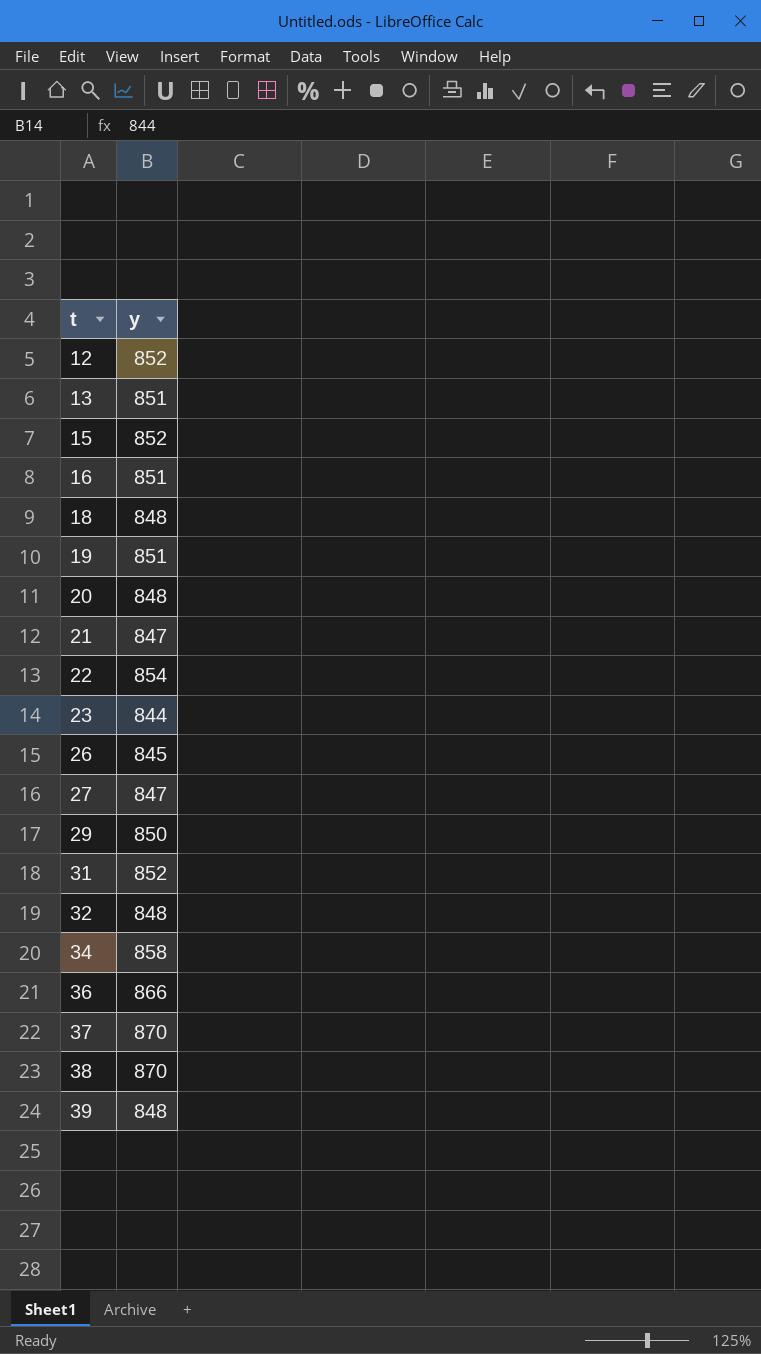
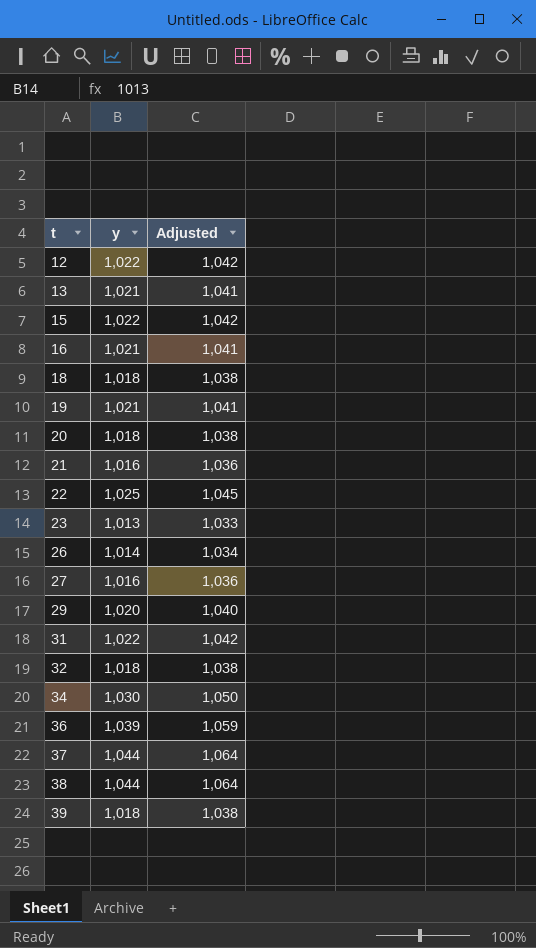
column Adjusted | formula: none -> [y] + 20
12 | y: 852 -> 1,022
13 | y: 851 -> 1,021
15 | y: 852 -> 1,022
16 | y: 851 -> 1,021
18 | y: 848 -> 1,018
19 | y: 851 -> 1,021
20 | y: 848 -> 1,018
21 | y: 847 -> 1,016
22 | y: 854 -> 1,025
23 | y: 844 -> 1,013
26 | y: 845 -> 1,014
27 | y: 847 -> 1,016
29 | y: 850 -> 1,020
31 | y: 852 -> 1,022
32 | y: 848 -> 1,018
34 | y: 858 -> 1,030
36 | y: 866 -> 1,039
37 | y: 870 -> 1,044
38 | y: 870 -> 1,044
39 | y: 848 -> 1,018

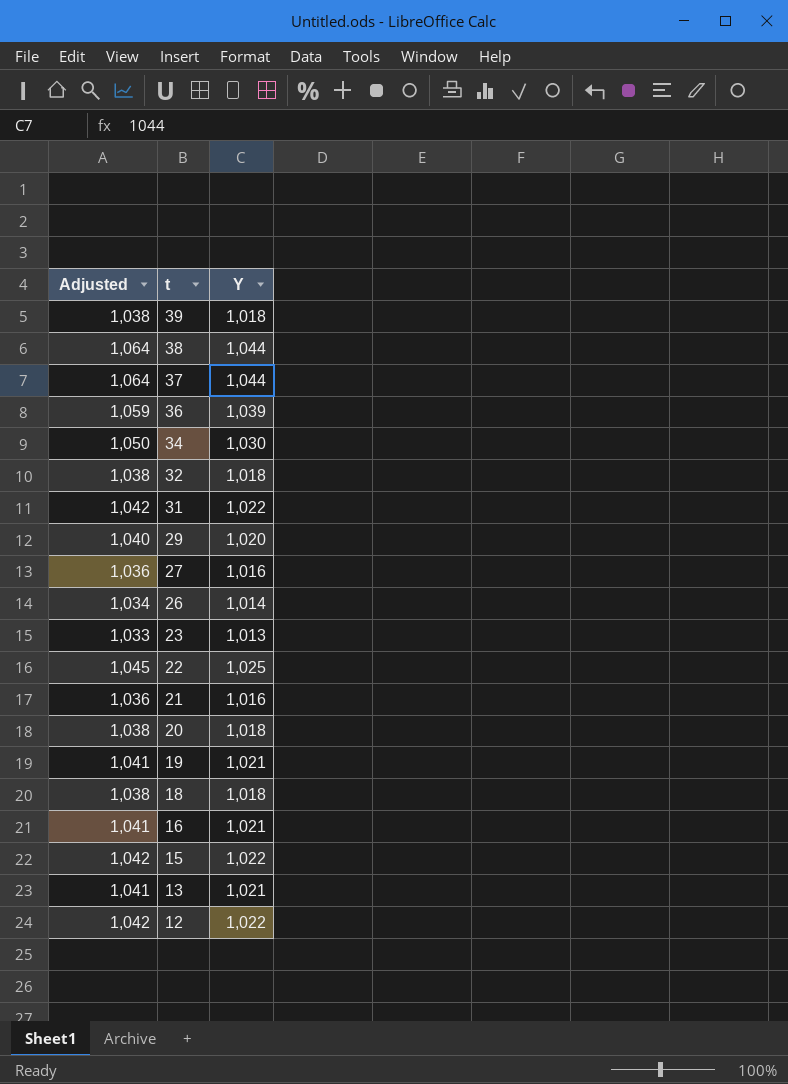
row order: t ascending -> t descending
column Adjusted | position: 3 -> 1
column name: y -> Y

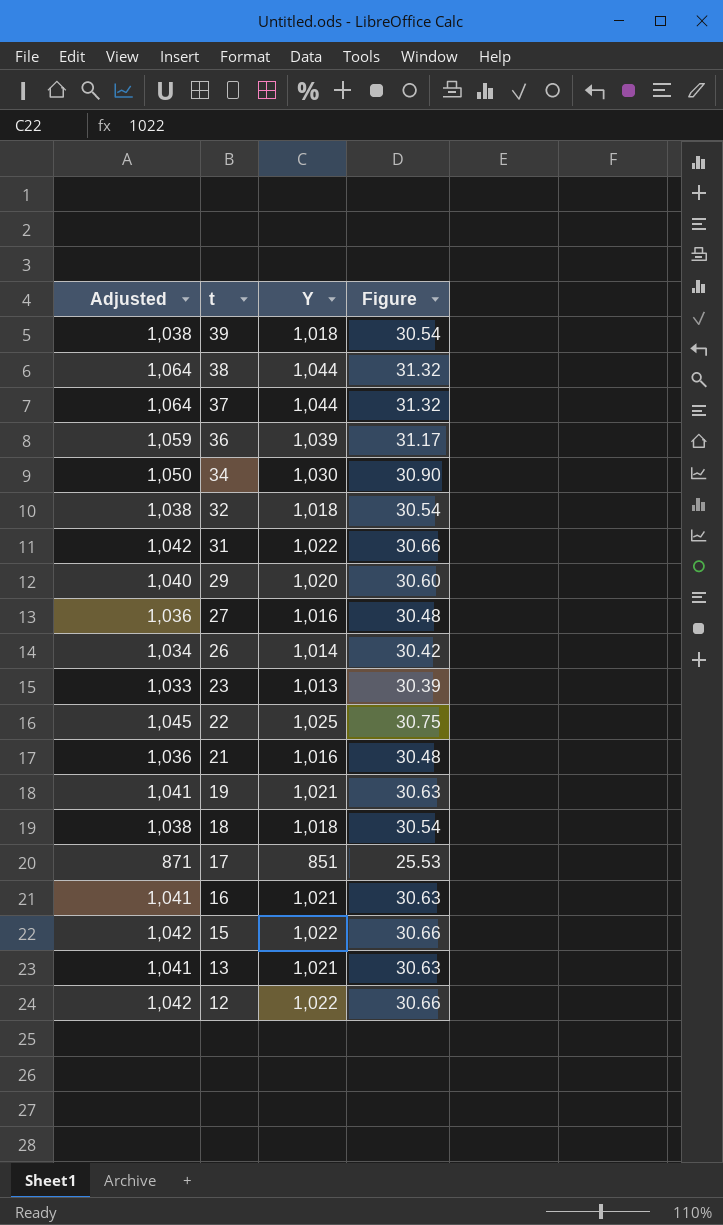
column Figure | formula: none -> [Y] * 0.03
row 20: 1,038 | 1,018 -> none
row 17: none -> 871 | 851 | 25.53

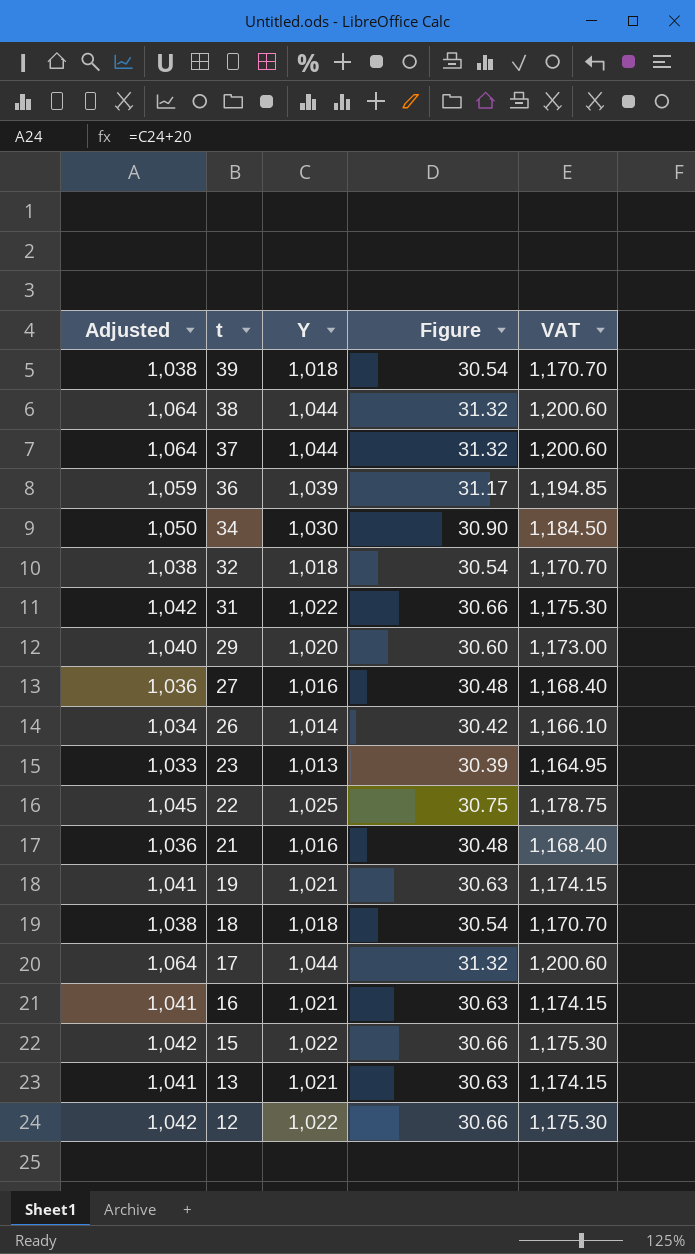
column VAT | formula: none -> [Y] * 1.15
17 | Adjusted: 871 -> 1,064
17 | Y: 851 -> 1,044
17 | Figure: 25.53 -> 31.32

